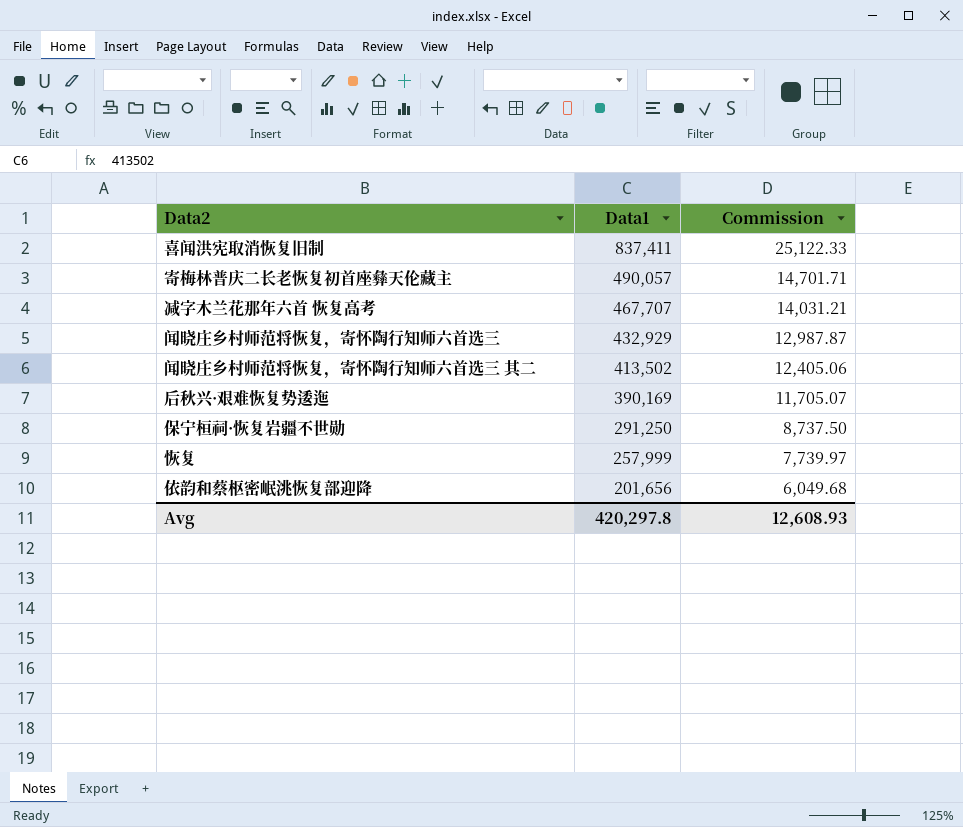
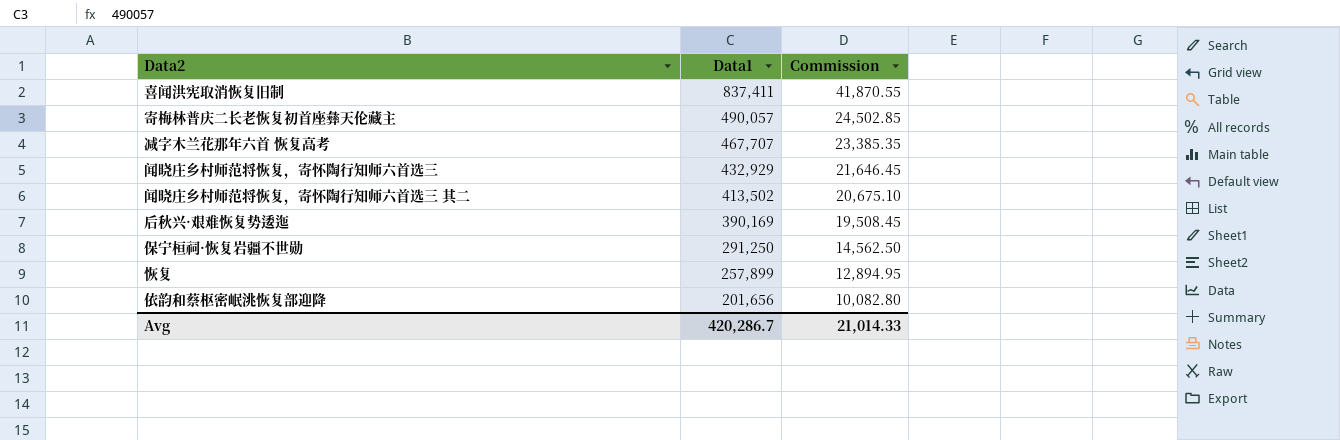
column Commission | formula: [Data1] * 0.03 -> [Data1] * 0.05
恢复 | Data1: 257,999 -> 257,899
Avg | Data1: 420,297.8 -> 420,286.7
Avg | Commission: 12,608.93 -> 21,014.33

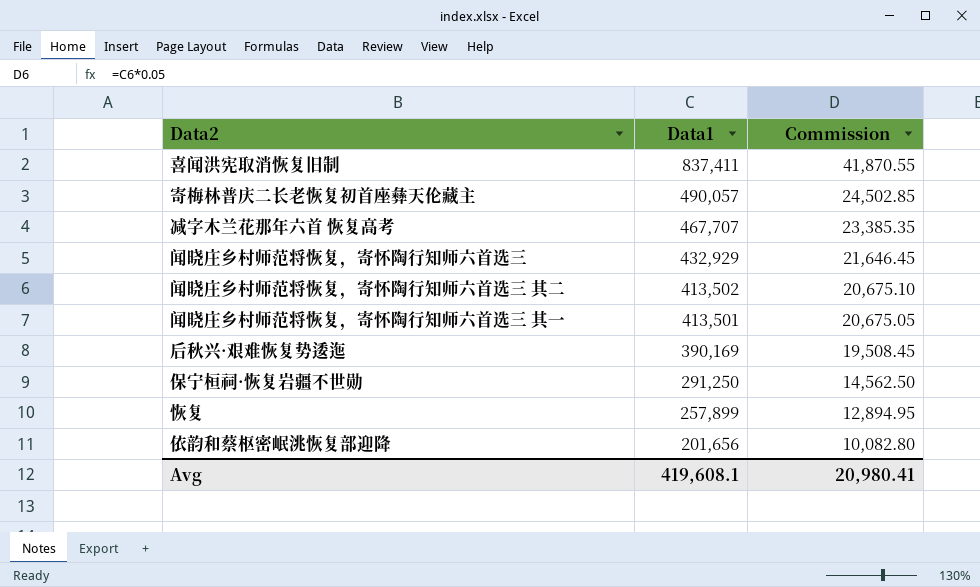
row 闻晓庄乡村师范将恢复，寄怀陶行知师六首选三 其一: none -> 413,501 | 20,675.05
Avg | Data1: 420,286.7 -> 419,608.1
Avg | Commission: 21,014.33 -> 20,980.41

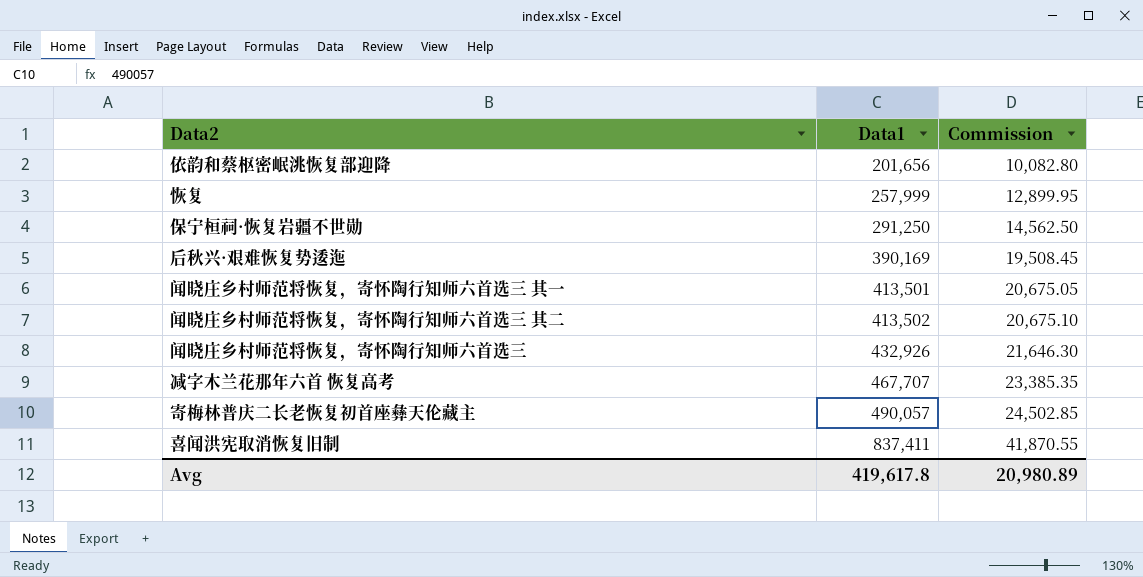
row order: Data1 descending -> Data1 ascending
恢复 | Data1: 257,899 -> 257,999
恢复 | Commission: 12,894.95 -> 12,899.95
闻晓庄乡村师范将恢复，寄怀陶行知师六首选三 | Data1: 432,929 -> 432,926
闻晓庄乡村师范将恢复，寄怀陶行知师六首选三 | Commission: 21,646.45 -> 21,646.30
Avg | Data1: 419,608.1 -> 419,617.8
Avg | Commission: 20,980.41 -> 20,980.89

